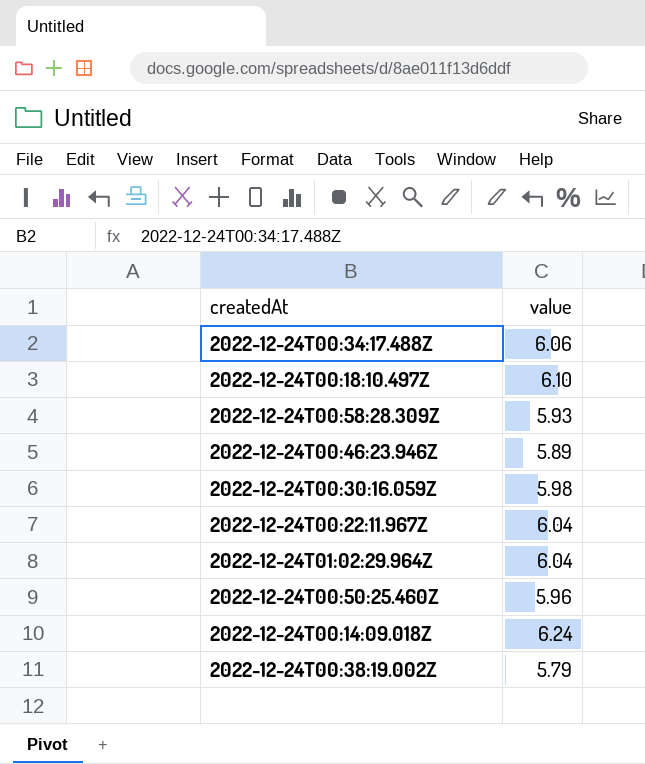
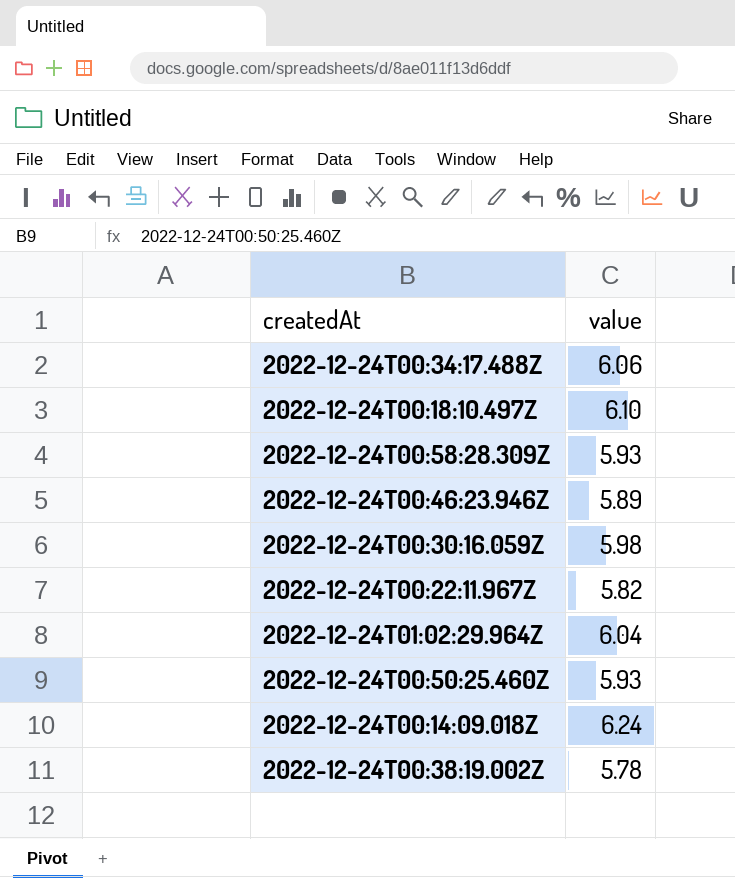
2022-12-24T00:22:11.967Z | value: 6.04 -> 5.82
2022-12-24T00:50:25.460Z | value: 5.96 -> 5.93
2022-12-24T00:38:19.002Z | value: 5.79 -> 5.78

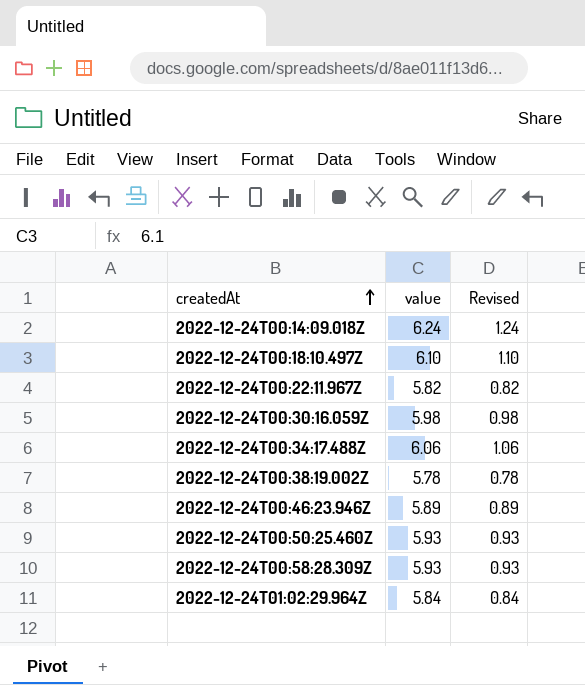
row order: none -> createdAt ascending
column Revised | formula: none -> [value] - 5
2022-12-24T01:02:29.964Z | value: 6.04 -> 5.84

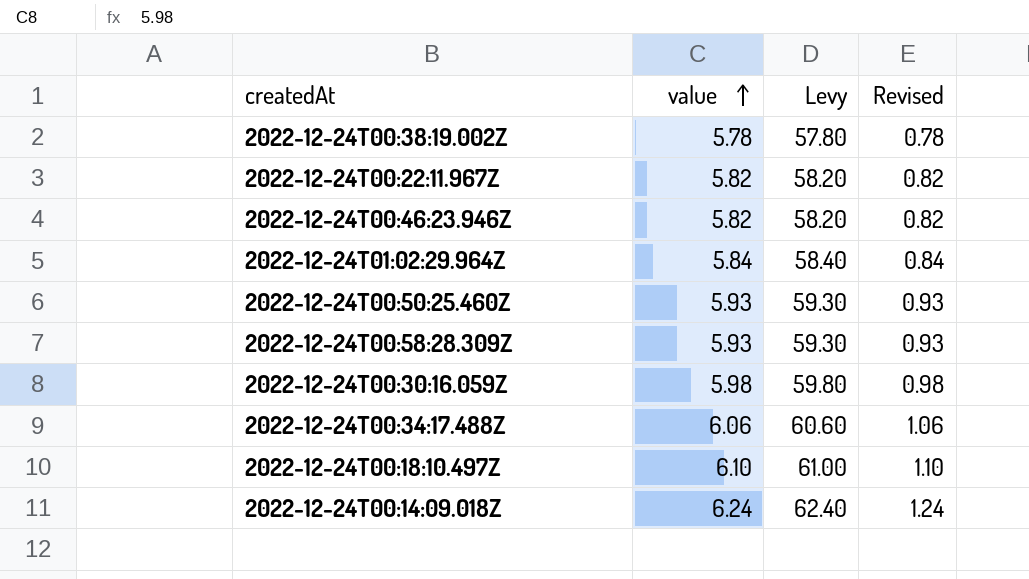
row order: createdAt ascending -> value ascending
column Levy | formula: none -> [value] * 10
2022-12-24T00:46:23.946Z | value: 5.89 -> 5.82
2022-12-24T00:46:23.946Z | Revised: 0.89 -> 0.82

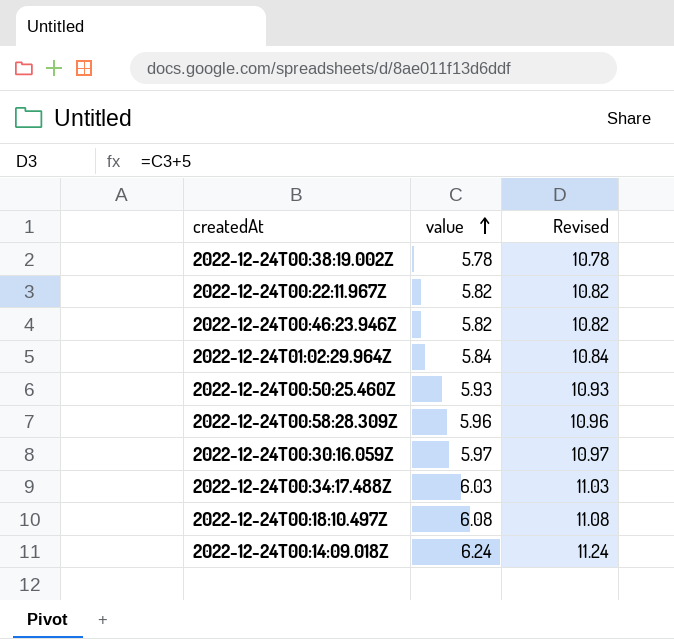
column Levy | formula: [value] * 10 -> none
column Revised | formula: [value] - 5 -> [value] + 5
2022-12-24T00:58:28.309Z | value: 5.93 -> 5.96
2022-12-24T00:30:16.059Z | value: 5.98 -> 5.97
2022-12-24T00:34:17.488Z | value: 6.06 -> 6.03
2022-12-24T00:18:10.497Z | value: 6.10 -> 6.08

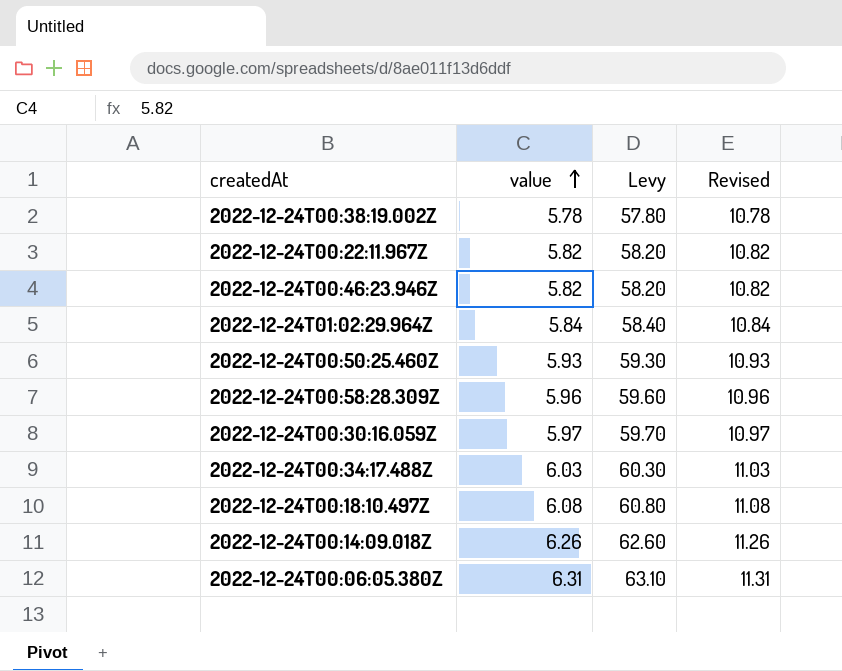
column Levy | formula: none -> [value] * 10
2022-12-24T00:14:09.018Z | value: 6.24 -> 6.26
2022-12-24T00:14:09.018Z | Revised: 11.24 -> 11.26
row 2022-12-24T00:06:05.380Z: none -> 6.31 | 63.10 | 11.31

